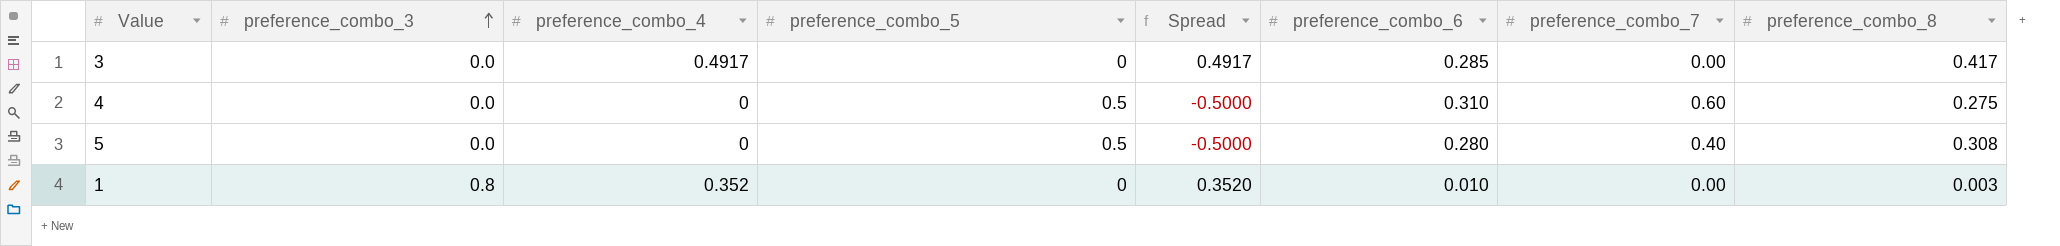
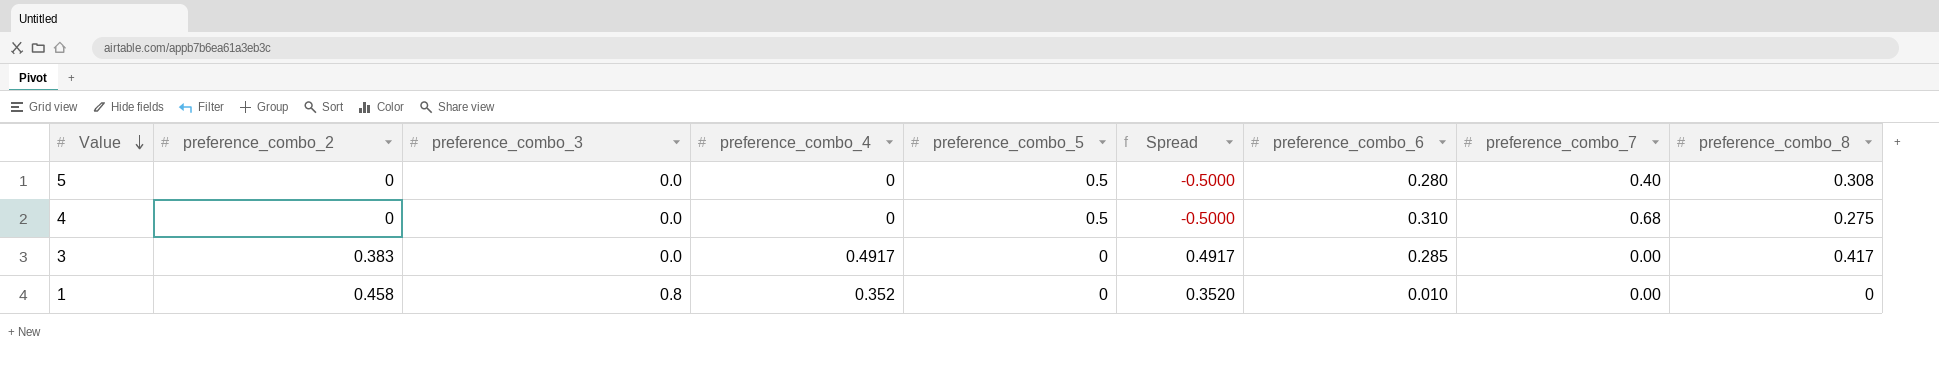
row order: preference_combo_3 ascending -> Value descending
column preference_combo_2 | position: none -> 2
4 | preference_combo_7: 0.60 -> 0.68
1 | preference_combo_8: 0.003 -> 0

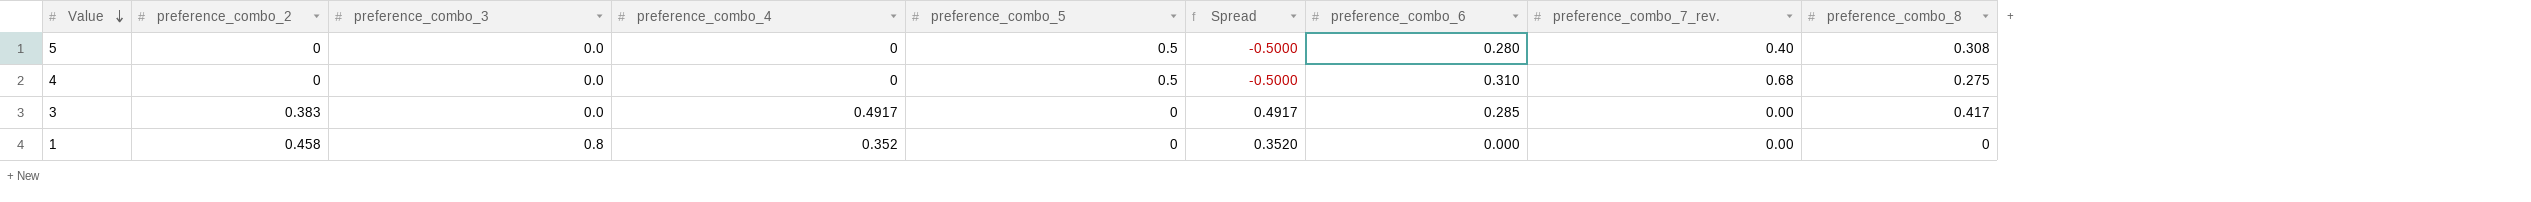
column name: preference_combo_7 -> preference_combo_7_rev.
1 | preference_combo_6: 0.010 -> 0.000

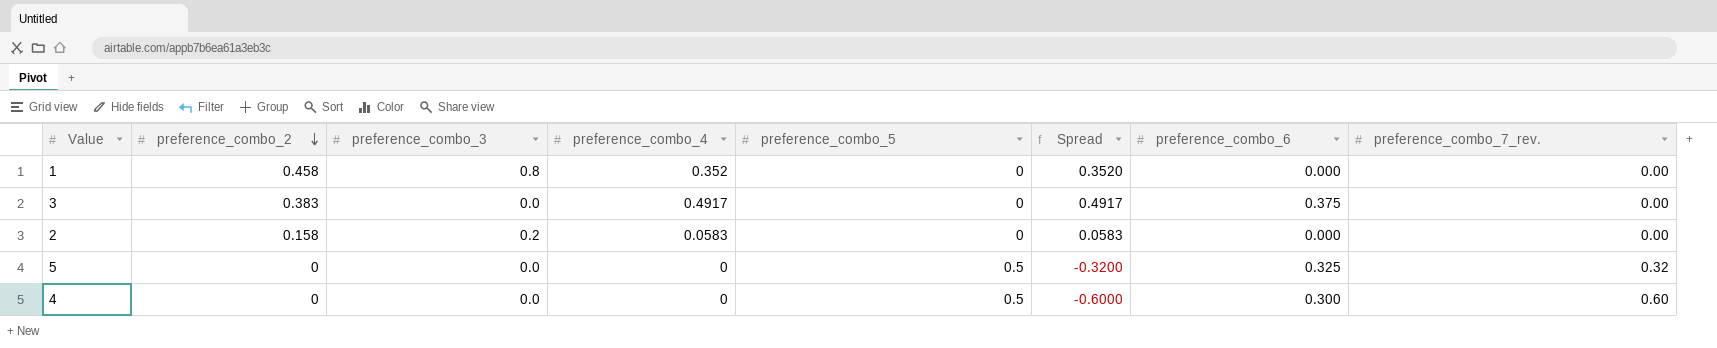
row order: Value descending -> preference_combo_2 descending
column preference_combo_8 | position: 9 -> none
column Spread | formula: [preference_combo_4] - [preference_combo_5] -> [preference_combo_4] - [preference_combo_7_rev.]
3 | preference_combo_6: 0.285 -> 0.375
row 2: none -> 0.158 | 0.2 | 0.0583 | 0 | 0.0583 | 0.000 | 0.00
5 | preference_combo_6: 0.280 -> 0.325
5 | preference_combo_7_rev.: 0.40 -> 0.32
4 | preference_combo_6: 0.310 -> 0.300
4 | preference_combo_7_rev.: 0.68 -> 0.60

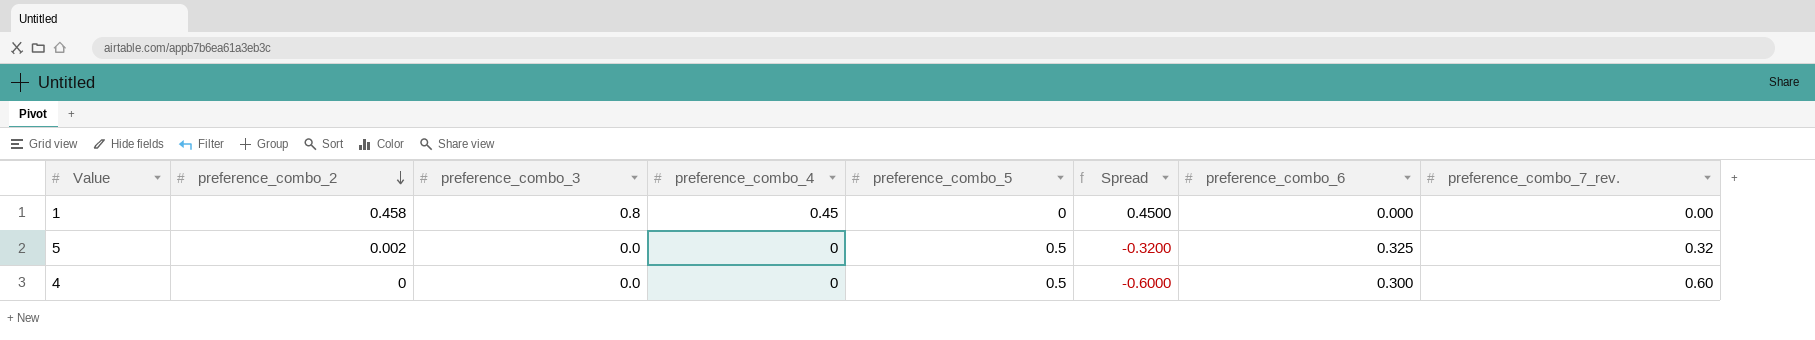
row 3: 0.383 | 0.0 | 0.4917 | 0 | 0.4917 | 0.375 | 0.00 -> none
row 2: 0.158 | 0.2 | 0.0583 | 0 | 0.0583 | 0.000 | 0.00 -> none
1 | preference_combo_4: 0.352 -> 0.45
1 | Spread: 0.3520 -> 0.4500
5 | preference_combo_2: 0 -> 0.002

